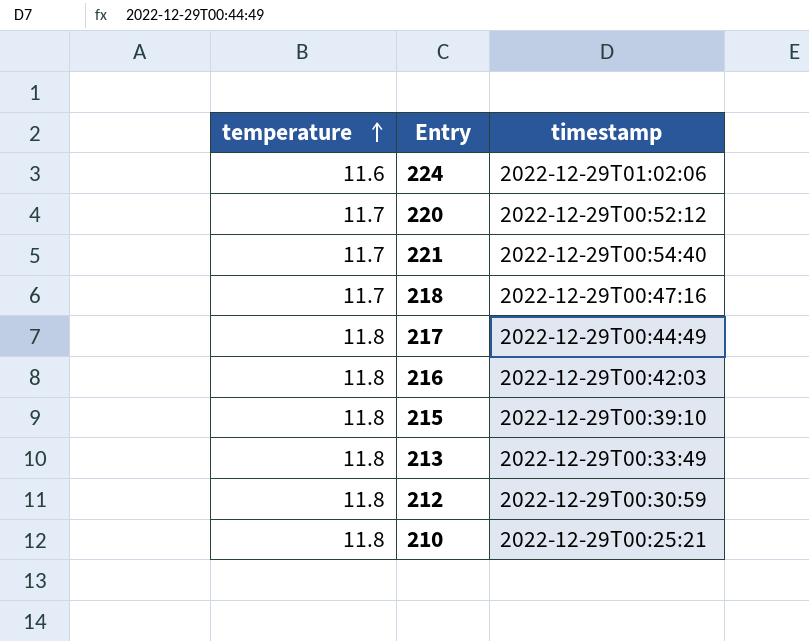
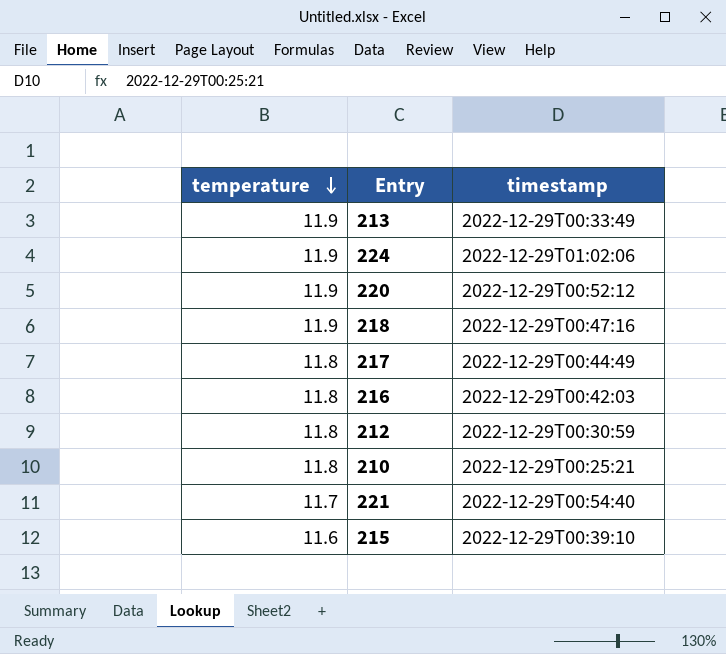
row order: temperature ascending -> temperature descending
213 | temperature: 11.8 -> 11.9
224 | temperature: 11.6 -> 11.9
220 | temperature: 11.7 -> 11.9
218 | temperature: 11.7 -> 11.9
215 | temperature: 11.8 -> 11.6

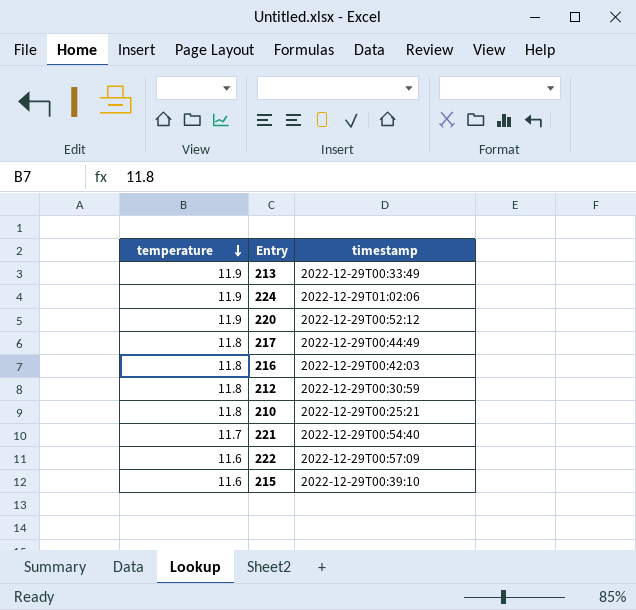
row 218: 11.9 | 2022-12-29T00:47:16 -> none
row 222: none -> 11.6 | 2022-12-29T00:57:09

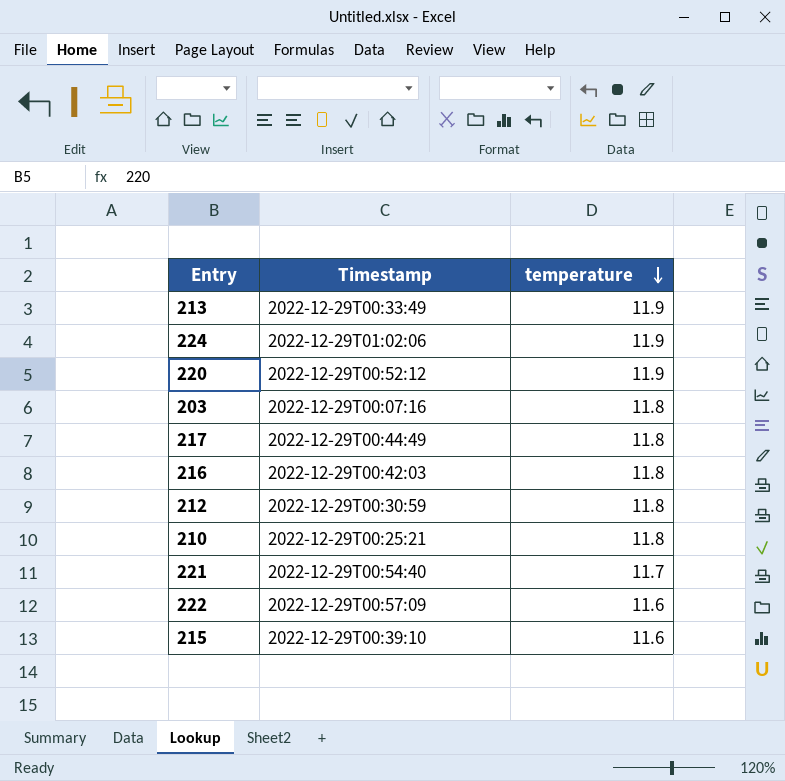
column name: timestamp -> Timestamp
column temperature | position: 1 -> 3
row 203: none -> 2022-12-29T00:07:16 | 11.8

